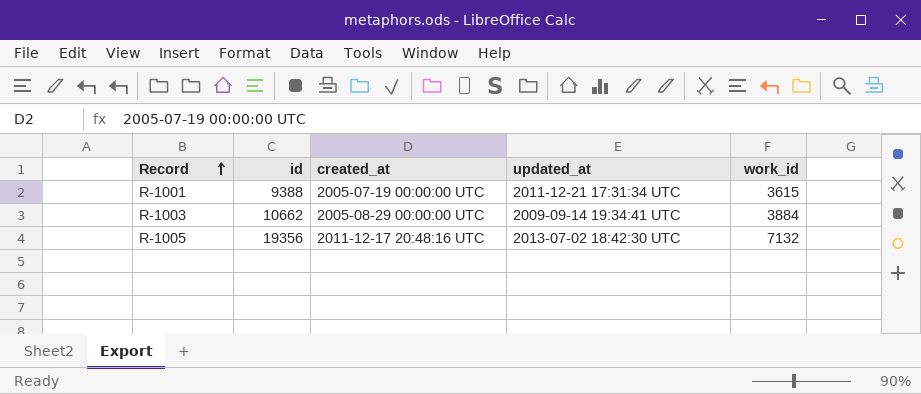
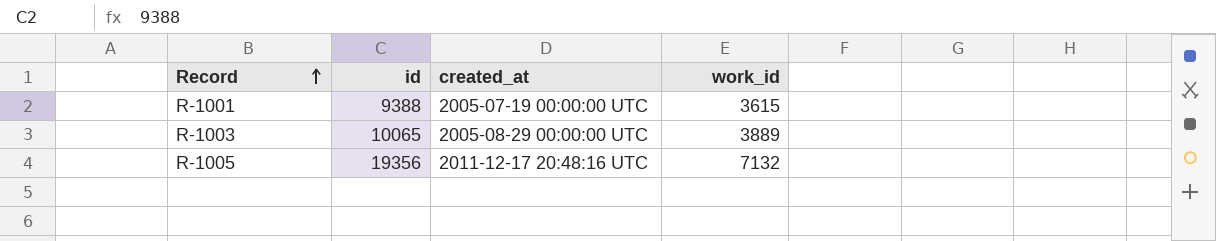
column updated_at | position: 4 -> none
R-1003 | id: 10662 -> 10065
R-1003 | work_id: 3884 -> 3889

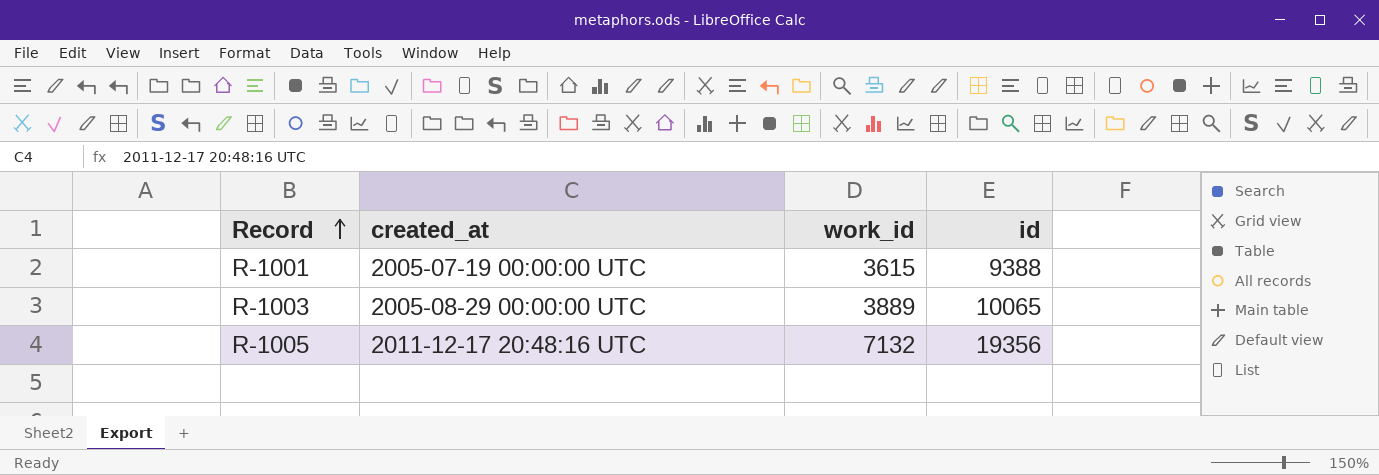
column id | position: 2 -> 4

